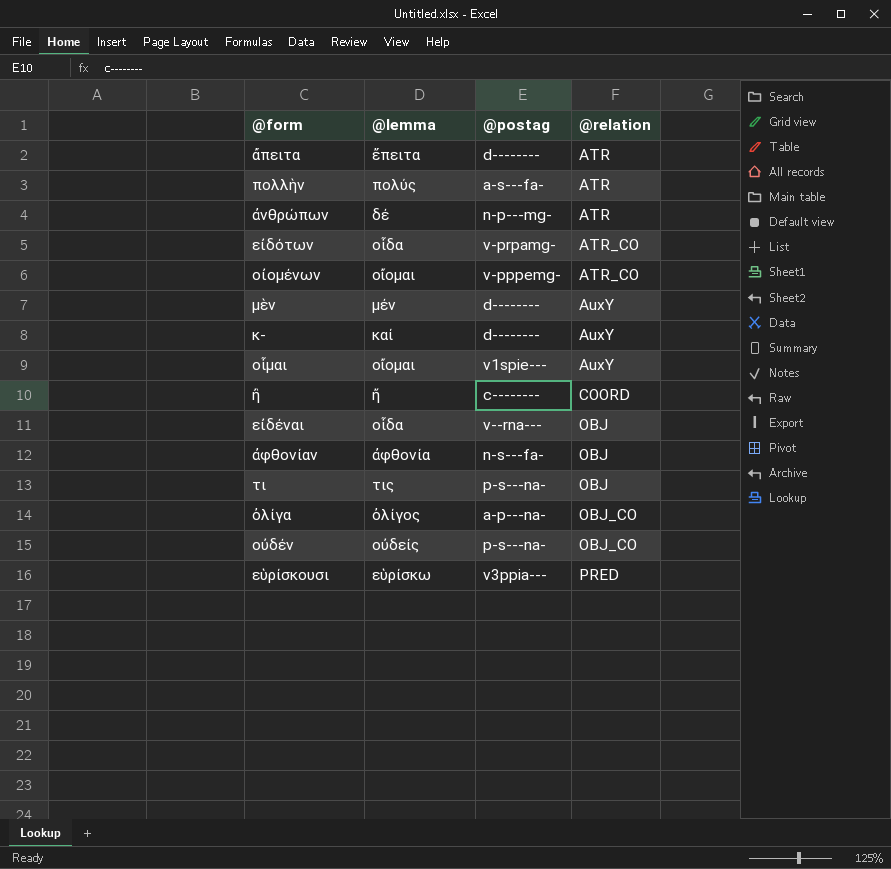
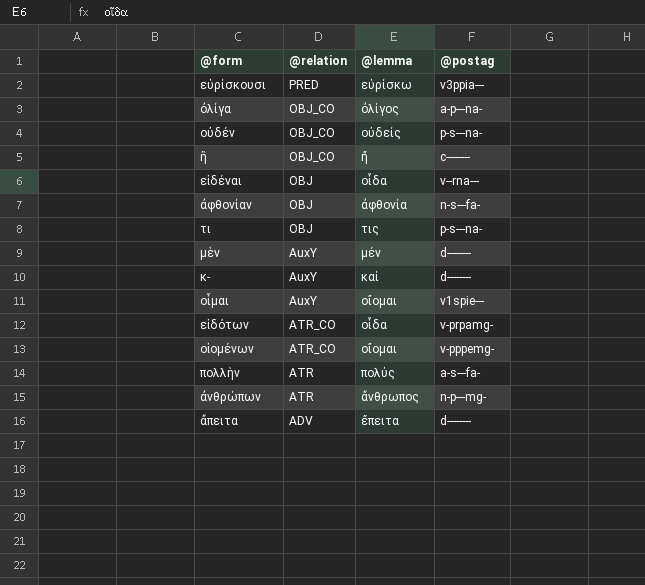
row order: @relation ascending -> @relation descending
column @relation | position: 4 -> 2
ἢ | @relation: COORD -> OBJ_CO
ἀνθρώπων | @lemma: δέ -> ἄνθρωπος
ἄπειτα | @relation: ATR -> ADV

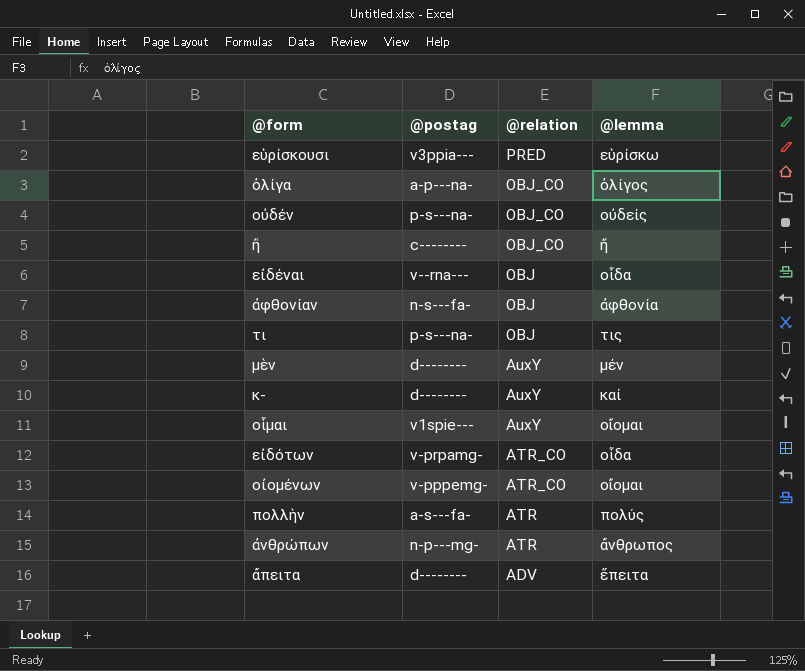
column @postag | position: 4 -> 2

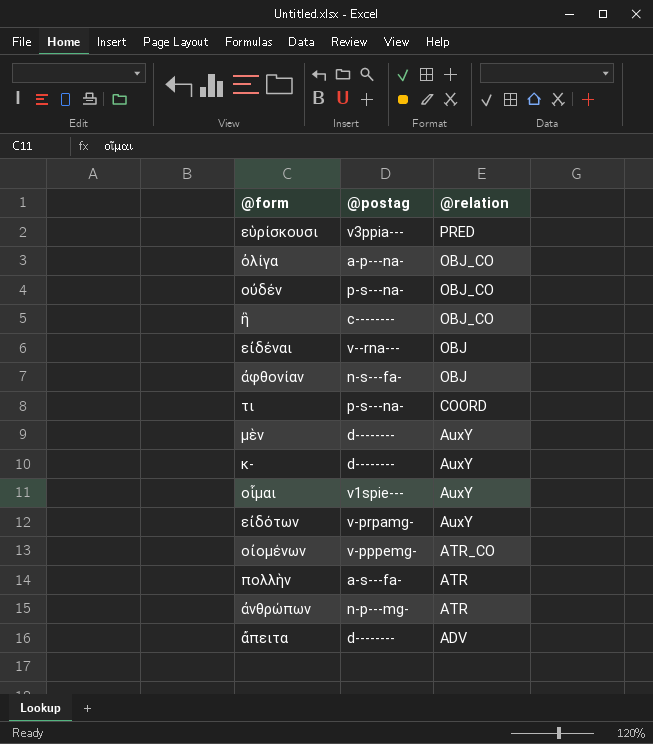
column @lemma | position: 4 -> none
τι | @relation: OBJ -> COORD
εἰδότων | @relation: ATR_CO -> AuxY

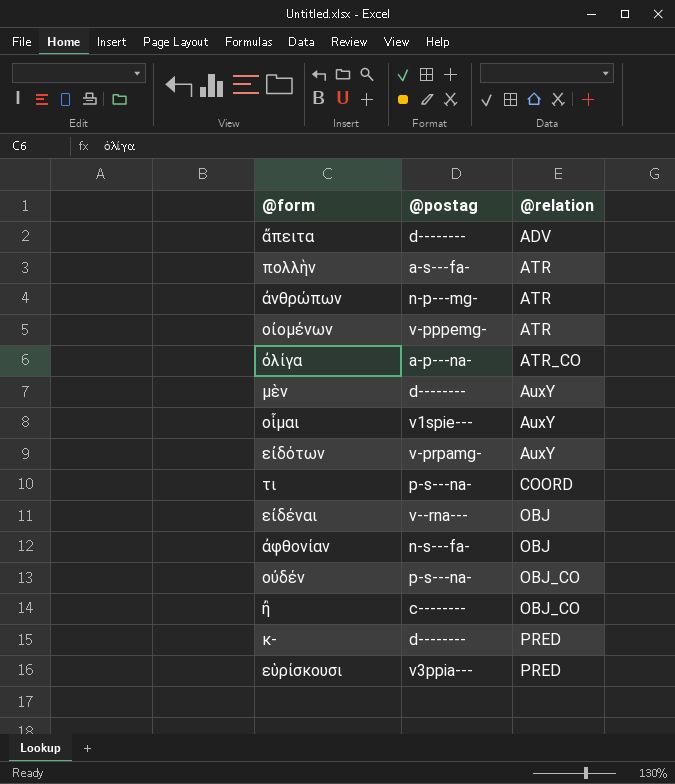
row order: @relation descending -> @relation ascending
οἰομένων | @relation: ATR_CO -> ATR
ὀλίγα | @relation: OBJ_CO -> ATR_CO
κ- | @relation: AuxY -> PRED

